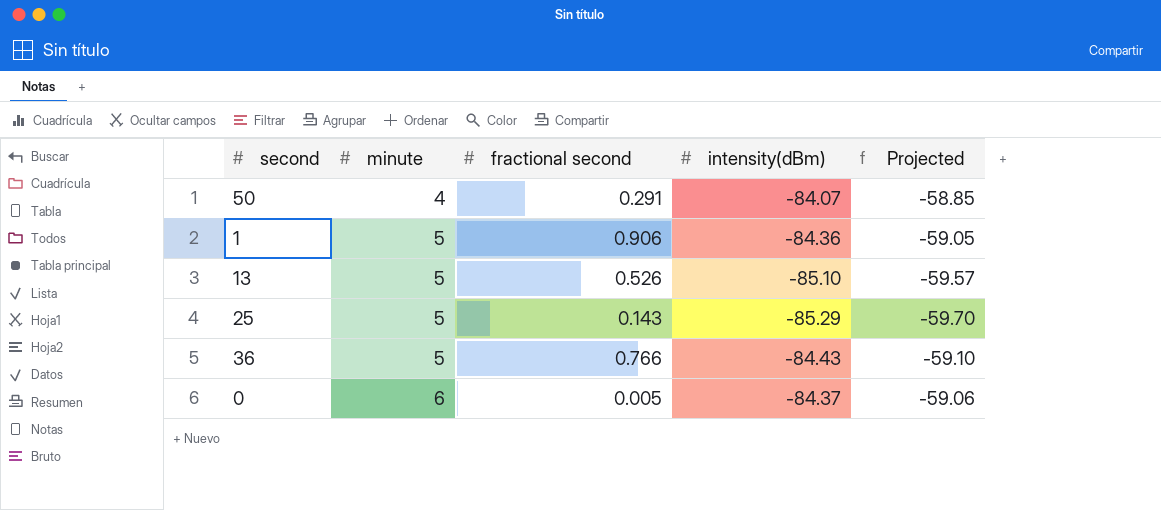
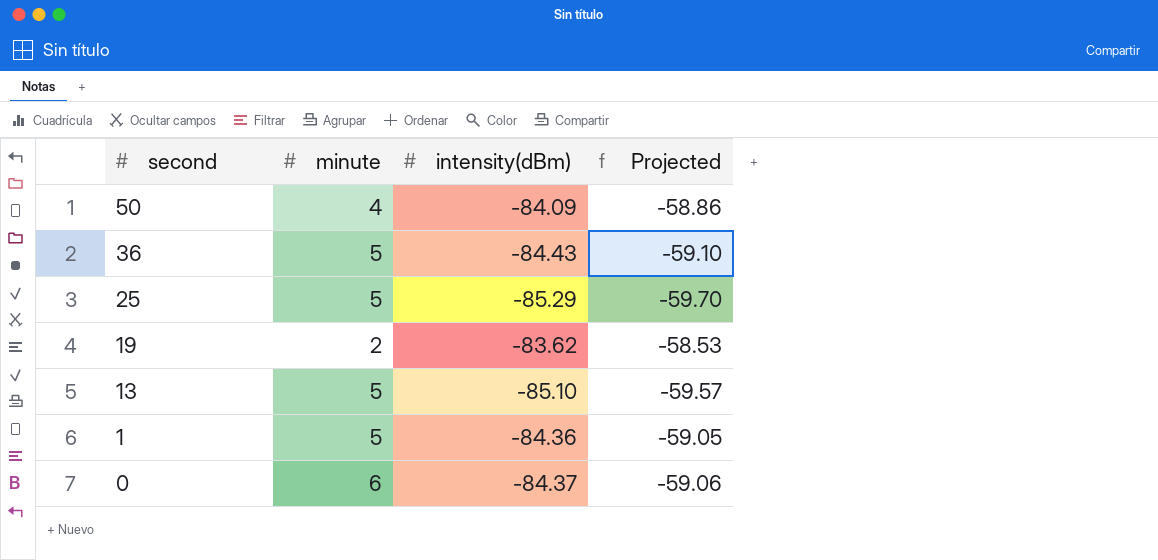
row order: minute ascending -> second descending
column fractional second | position: 3 -> none
50 | intensity(dBm): -84.07 -> -84.09
50 | Projected: -58.85 -> -58.86
row 19: none -> 2 | -83.62 | -58.53

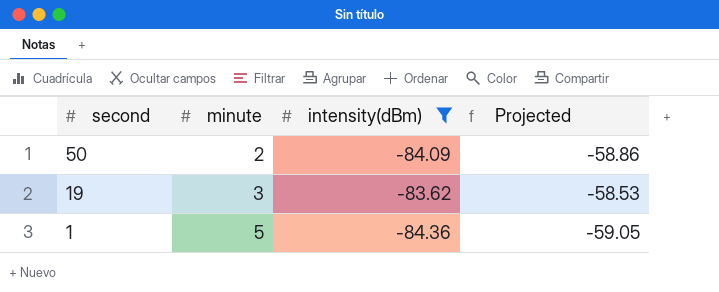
filter: none -> intensity(dBm) >= -84.36
50 | minute: 4 -> 2
19 | minute: 2 -> 3

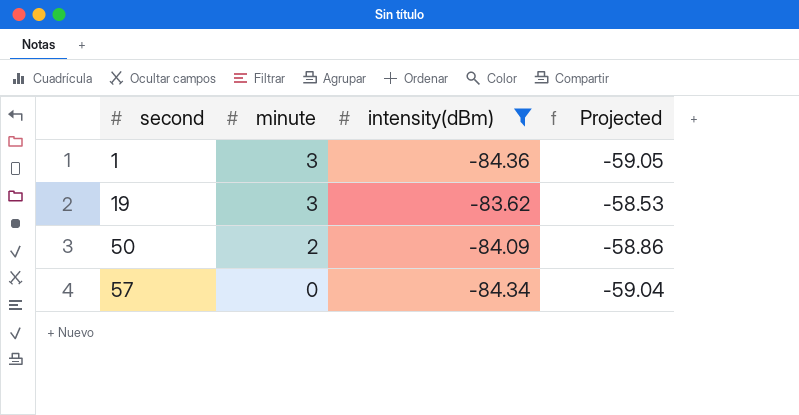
row order: second descending -> second ascending
1 | minute: 5 -> 3
row 57: none -> 0 | -84.34 | -59.04

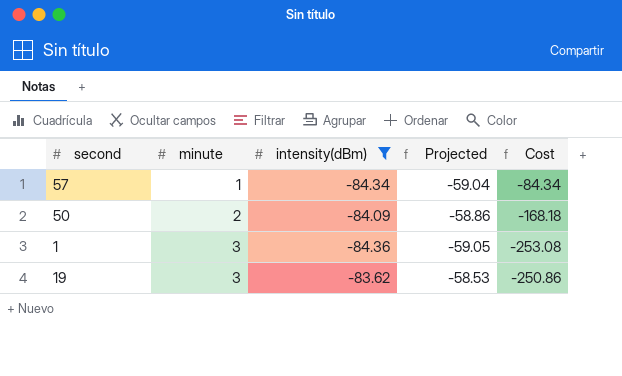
row order: second ascending -> minute ascending
column Cost | formula: none -> [minute] * [intensity(dBm)]
57 | minute: 0 -> 1

